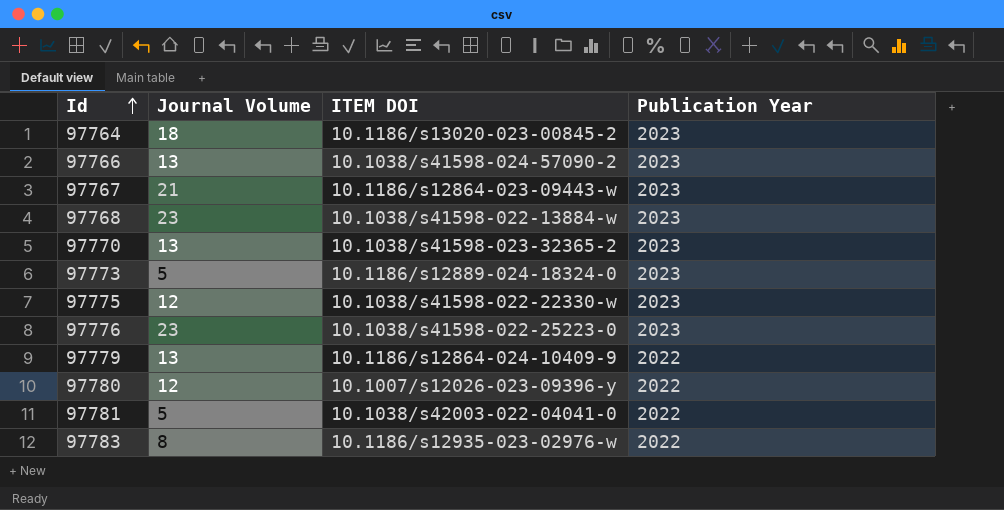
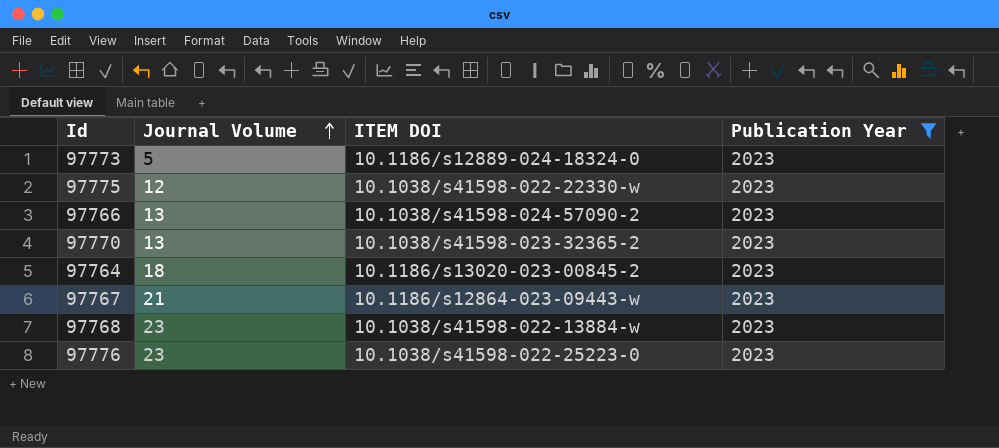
filter: none -> Publication Year = 2023
row order: Id ascending -> Journal Volume ascending

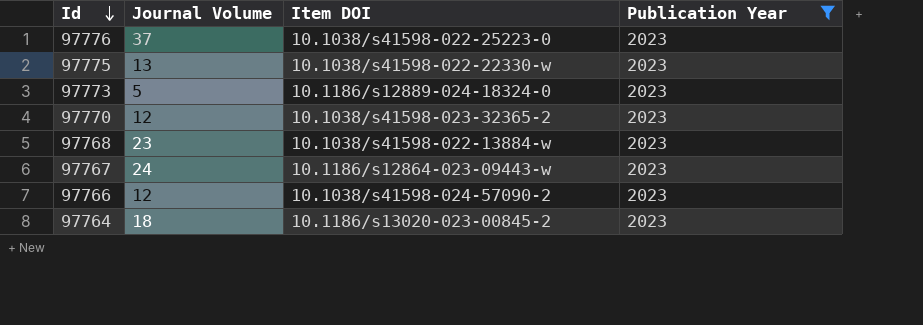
row order: Journal Volume ascending -> Id descending
column name: ITEM DOI -> Item DOI
97776 | Journal Volume: 23 -> 37
97775 | Journal Volume: 12 -> 13
97770 | Journal Volume: 13 -> 12
97767 | Journal Volume: 21 -> 24
97766 | Journal Volume: 13 -> 12

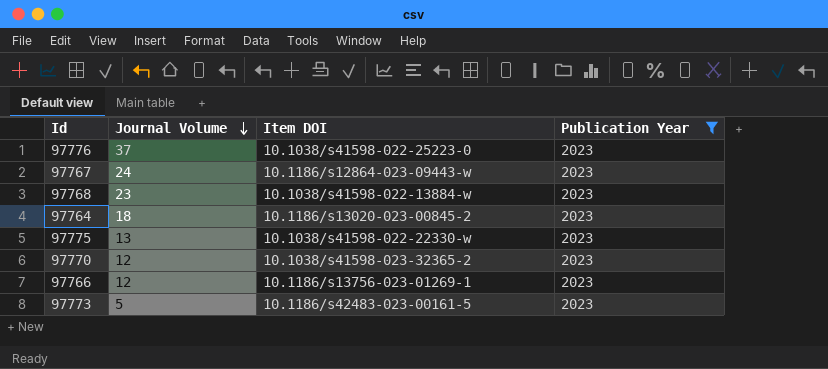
row order: Id descending -> Journal Volume descending
97766 | Item DOI: 10.1038/s41598-024-57090-2 -> 10.1186/s13756-023-01269-1
97773 | Item DOI: 10.1186/s12889-024-18324-0 -> 10.1186/s42483-023-00161-5

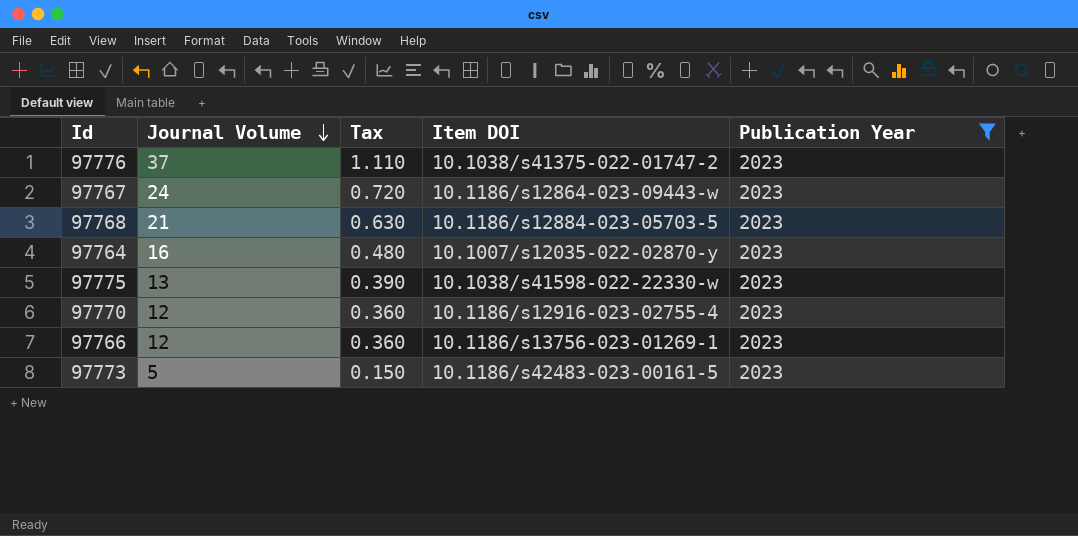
column Tax | formula: none -> [Journal Volume] * 0.03
97776 | Item DOI: 10.1038/s41598-022-25223-0 -> 10.1038/s41375-022-01747-2
97768 | Journal Volume: 23 -> 21
97768 | Item DOI: 10.1038/s41598-022-13884-w -> 10.1186/s12884-023-05703-5
97764 | Journal Volume: 18 -> 16
97764 | Item DOI: 10.1186/s13020-023-00845-2 -> 10.1007/s12035-022-02870-y
97770 | Item DOI: 10.1038/s41598-023-32365-2 -> 10.1186/s12916-023-02755-4

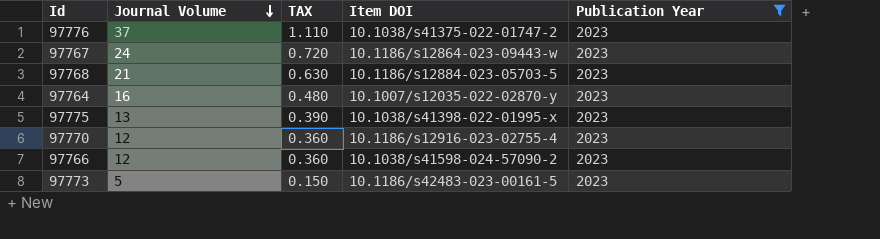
column name: Tax -> TAX
97775 | Item DOI: 10.1038/s41598-022-22330-w -> 10.1038/s41398-022-01995-x
97766 | Item DOI: 10.1186/s13756-023-01269-1 -> 10.1038/s41598-024-57090-2

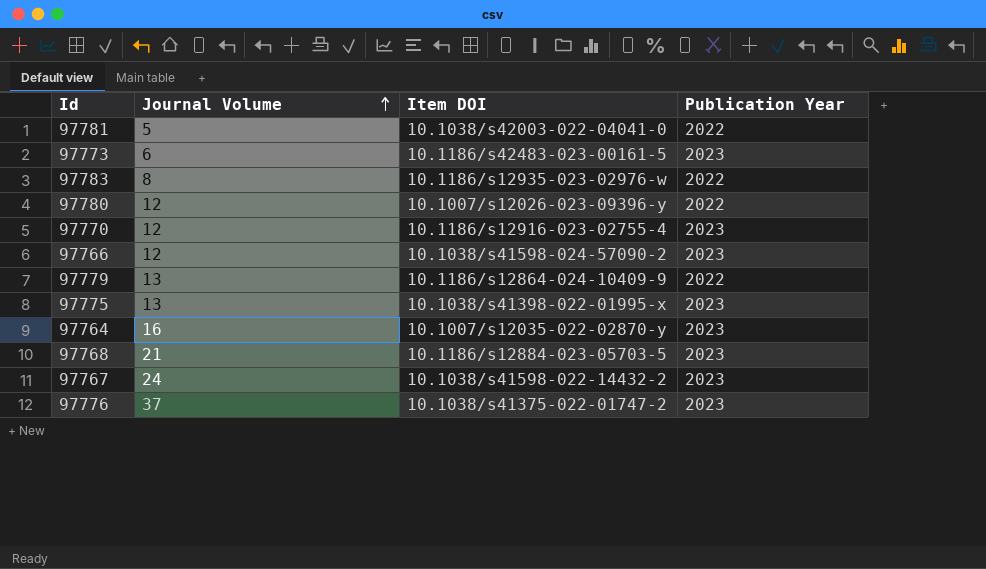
filter: Publication Year = 2023 -> none
row order: Journal Volume descending -> Journal Volume ascending
column TAX | formula: [Journal Volume] * 0.03 -> none
97773 | Journal Volume: 5 -> 6
97767 | Item DOI: 10.1186/s12864-023-09443-w -> 10.1038/s41598-022-14432-2

